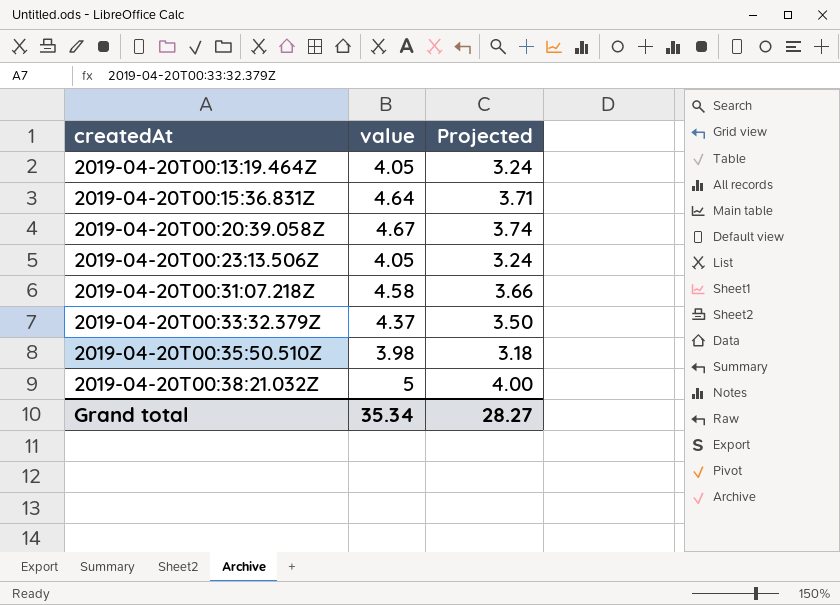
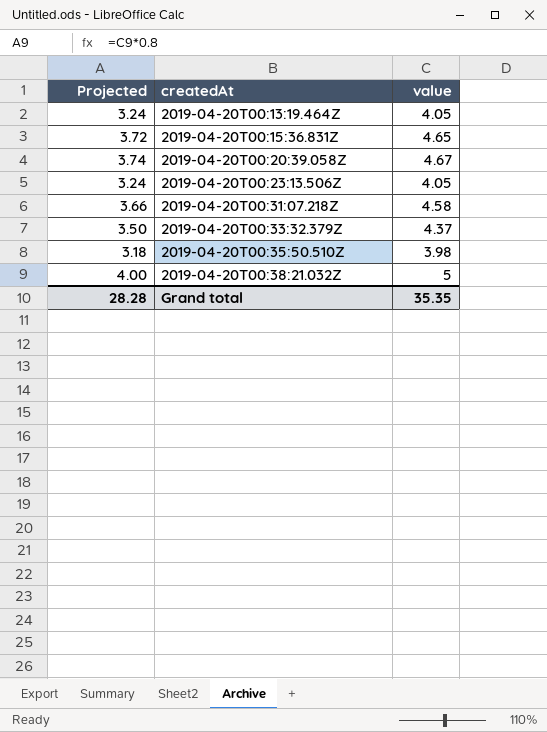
column Projected | position: 3 -> 1
2019-04-20T00:15:36.831Z | Projected: 3.71 -> 3.72
2019-04-20T00:15:36.831Z | value: 4.64 -> 4.65
Grand total | Projected: 28.27 -> 28.28
Grand total | value: 35.34 -> 35.35

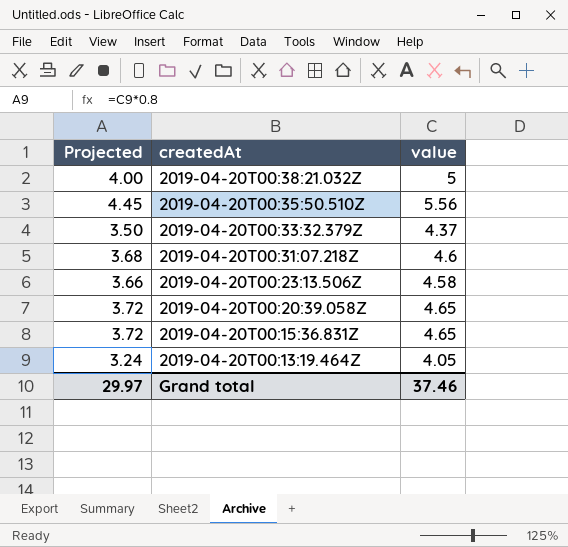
row order: createdAt ascending -> createdAt descending
2019-04-20T00:35:50.510Z | Projected: 3.18 -> 4.45
2019-04-20T00:35:50.510Z | value: 3.98 -> 5.56
2019-04-20T00:31:07.218Z | Projected: 3.66 -> 3.68
2019-04-20T00:31:07.218Z | value: 4.58 -> 4.6
2019-04-20T00:23:13.506Z | Projected: 3.24 -> 3.66
2019-04-20T00:23:13.506Z | value: 4.05 -> 4.58
2019-04-20T00:20:39.058Z | Projected: 3.74 -> 3.72
2019-04-20T00:20:39.058Z | value: 4.67 -> 4.65
Grand total | Projected: 28.28 -> 29.97
Grand total | value: 35.35 -> 37.46

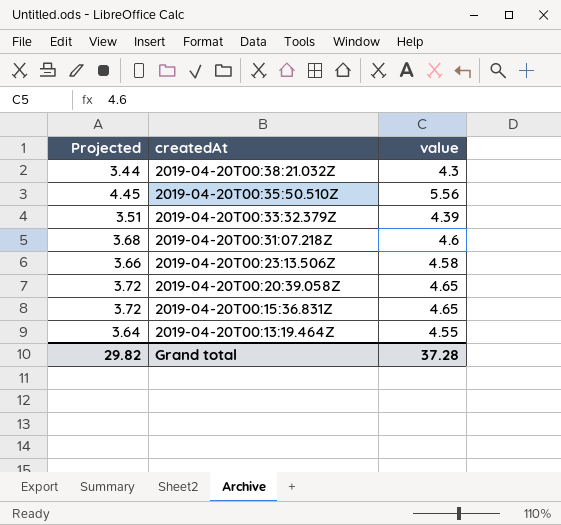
2019-04-20T00:38:21.032Z | Projected: 4.00 -> 3.44
2019-04-20T00:38:21.032Z | value: 5 -> 4.3
2019-04-20T00:33:32.379Z | Projected: 3.50 -> 3.51
2019-04-20T00:33:32.379Z | value: 4.37 -> 4.39
2019-04-20T00:13:19.464Z | Projected: 3.24 -> 3.64
2019-04-20T00:13:19.464Z | value: 4.05 -> 4.55
Grand total | Projected: 29.97 -> 29.82
Grand total | value: 37.46 -> 37.28

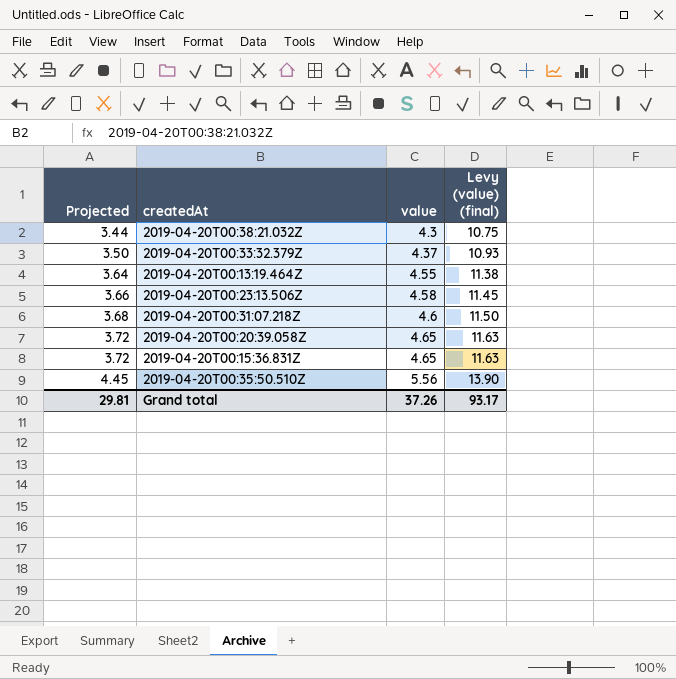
row order: createdAt descending -> Projected ascending
column Levy (value) (final) | formula: none -> [value] * 2.5
2019-04-20T00:33:32.379Z | Projected: 3.51 -> 3.50
2019-04-20T00:33:32.379Z | value: 4.39 -> 4.37
Grand total | Projected: 29.82 -> 29.81
Grand total | value: 37.28 -> 37.26

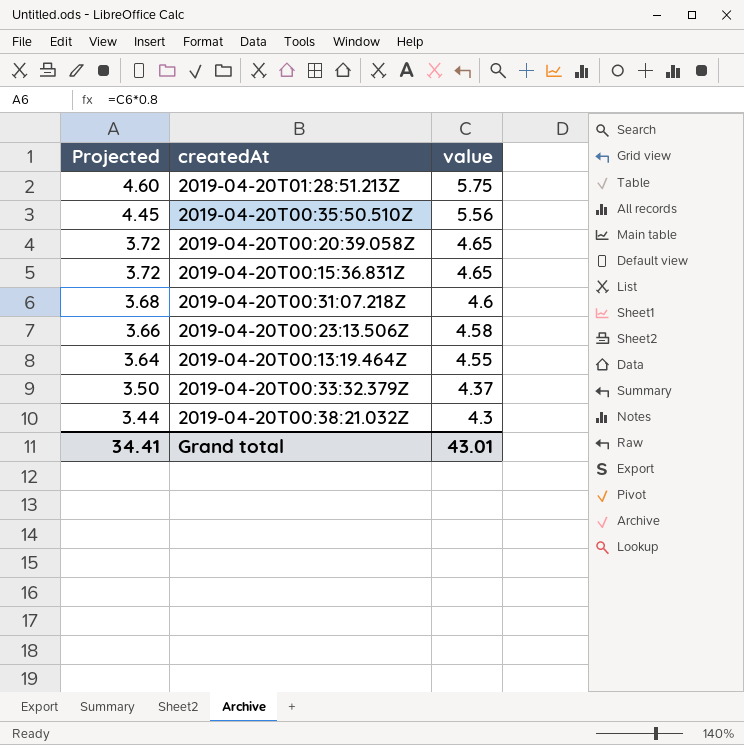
row order: Projected ascending -> Projected descending
column Levy (value) (final) | formula: [value] * 2.5 -> none
row 2019-04-20T01:28:51.213Z: none -> 4.60 | 5.75
Grand total | Projected: 29.81 -> 34.41
Grand total | value: 37.26 -> 43.01

